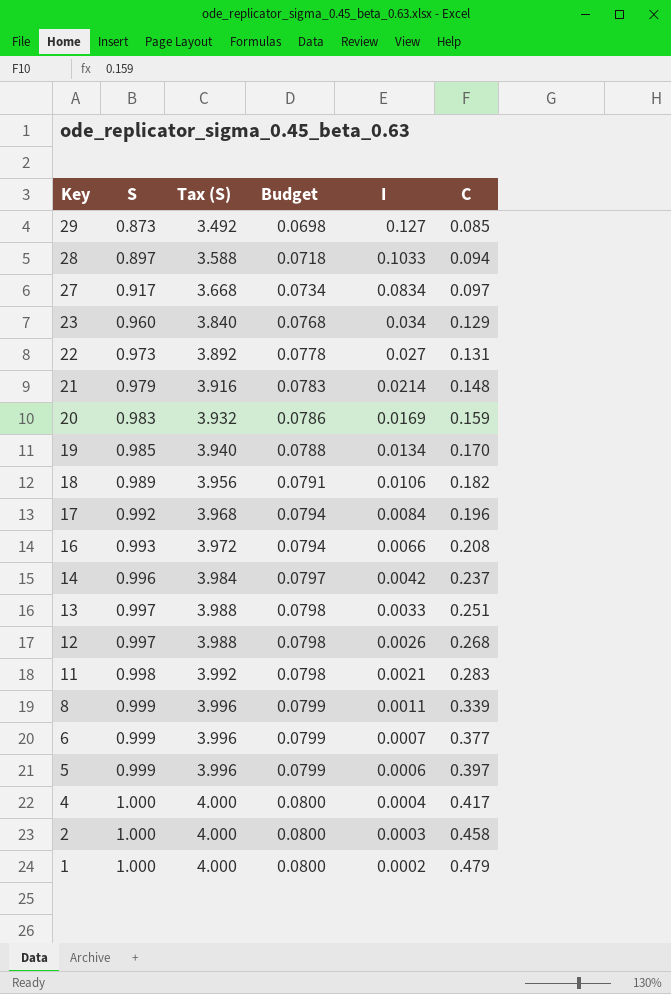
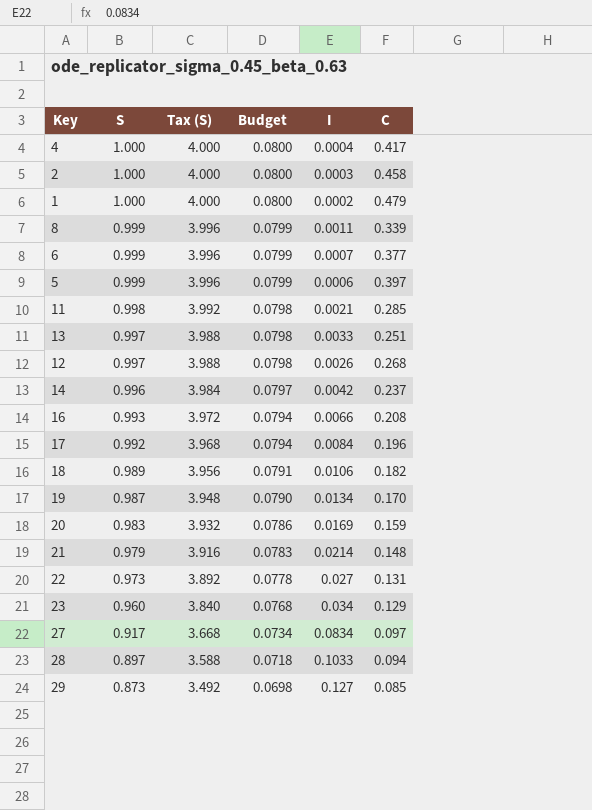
row order: Key descending -> S descending
11 | C: 0.283 -> 0.285
19 | S: 0.985 -> 0.987
19 | Tax (S): 3.940 -> 3.948
19 | Budget: 0.0788 -> 0.0790

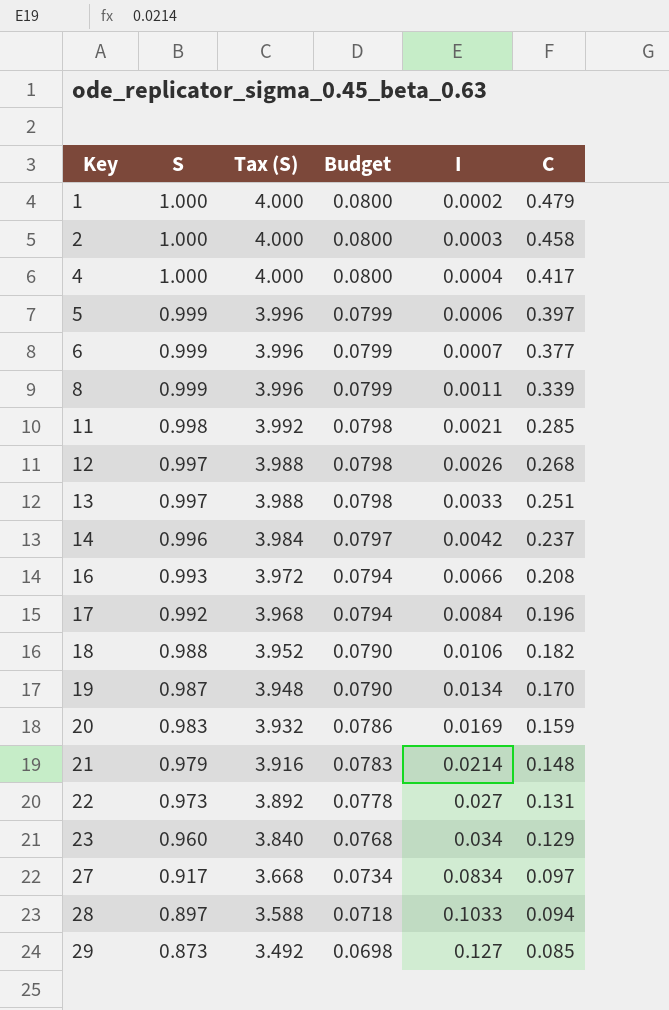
row order: S descending -> Key ascending
18 | S: 0.989 -> 0.988
18 | Tax (S): 3.956 -> 3.952
18 | Budget: 0.0791 -> 0.0790

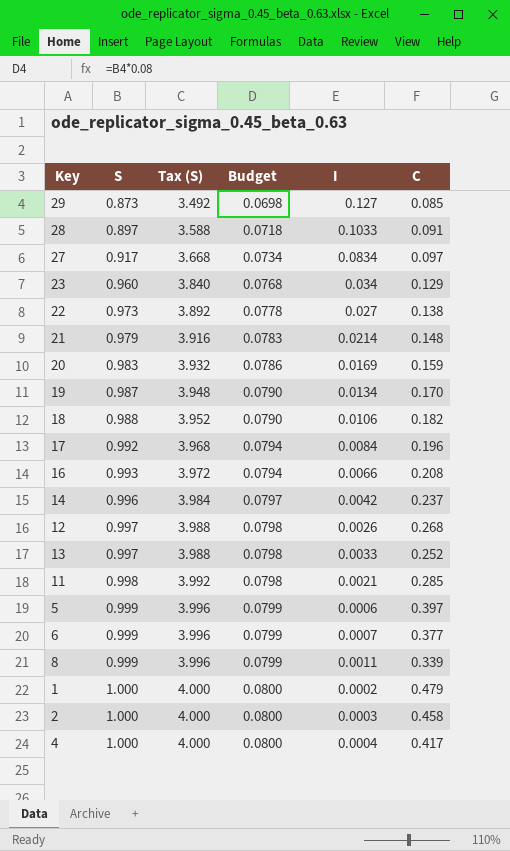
row order: Key ascending -> S ascending
28 | C: 0.094 -> 0.091
22 | C: 0.131 -> 0.138
13 | C: 0.251 -> 0.252

